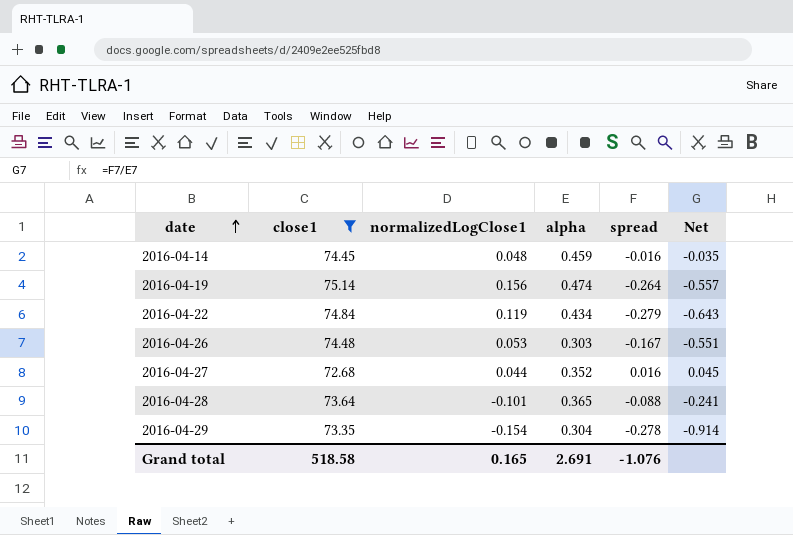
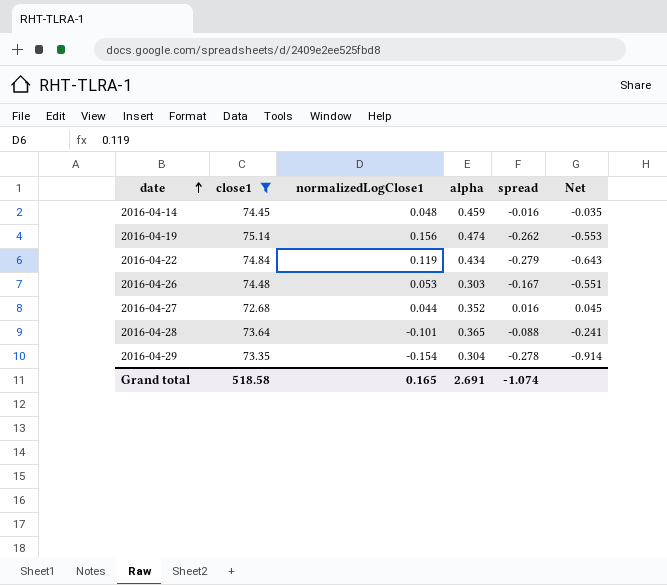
2016-04-19 | spread: -0.264 -> -0.262
2016-04-19 | Net: -0.557 -> -0.553
Grand total | spread: -1.076 -> -1.074

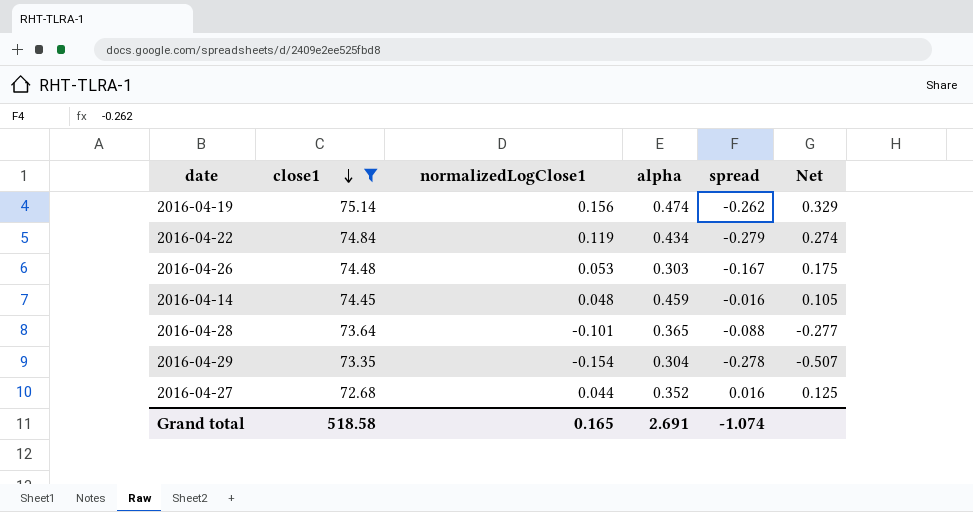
row order: date ascending -> close1 descending
column Net | formula: [spread] / [alpha] -> [normalizedLogClose1] / [alpha]

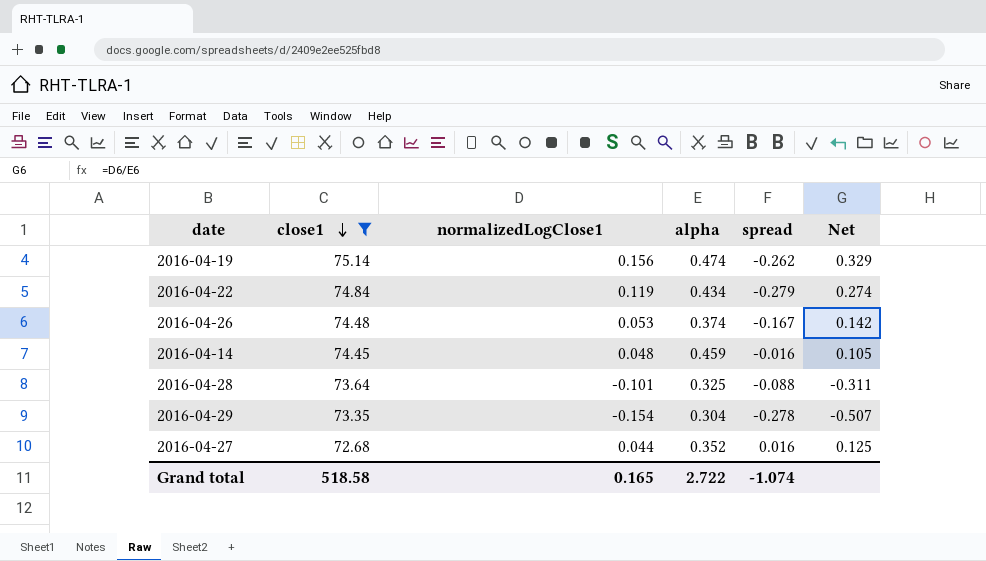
2016-04-26 | alpha: 0.303 -> 0.374
2016-04-26 | Net: 0.175 -> 0.142
2016-04-28 | alpha: 0.365 -> 0.325
2016-04-28 | Net: -0.277 -> -0.311
Grand total | alpha: 2.691 -> 2.722

